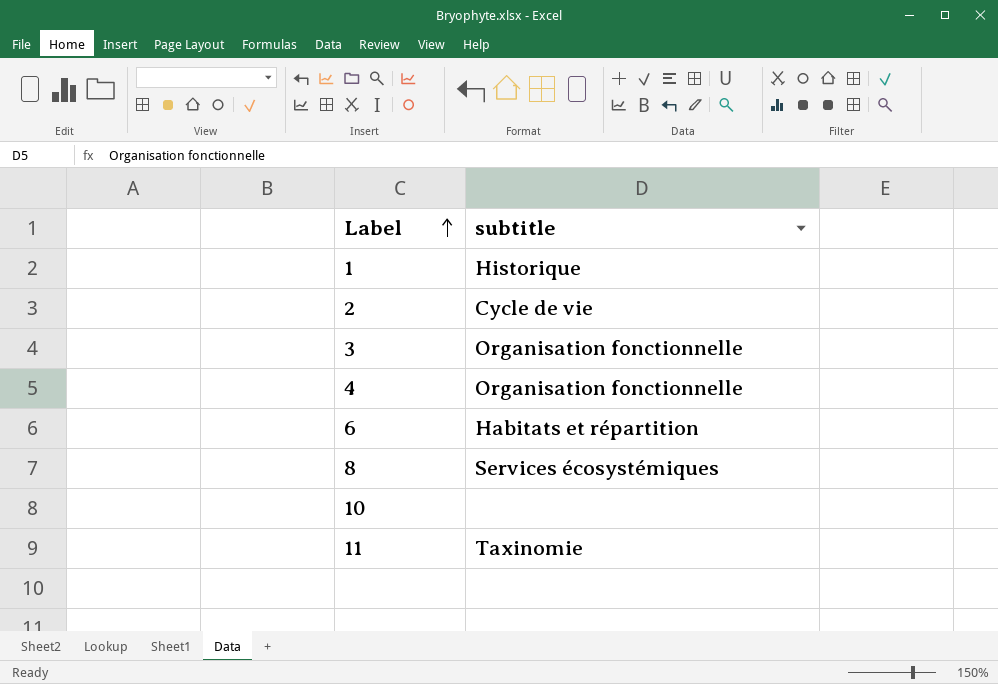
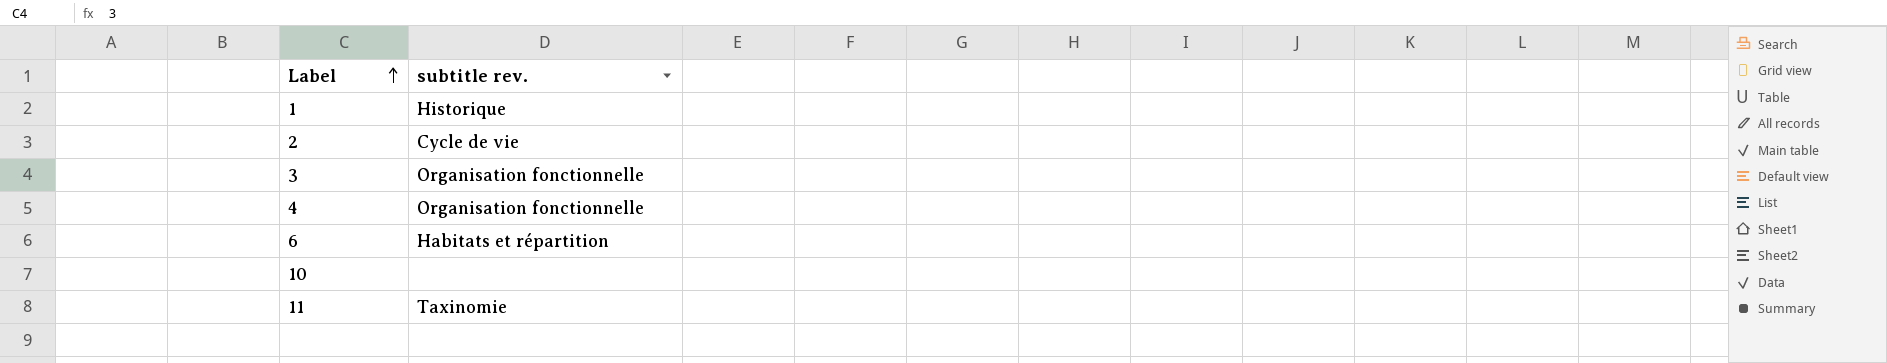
column name: subtitle -> subtitle rev.
row 8: Services écosystémiques -> none

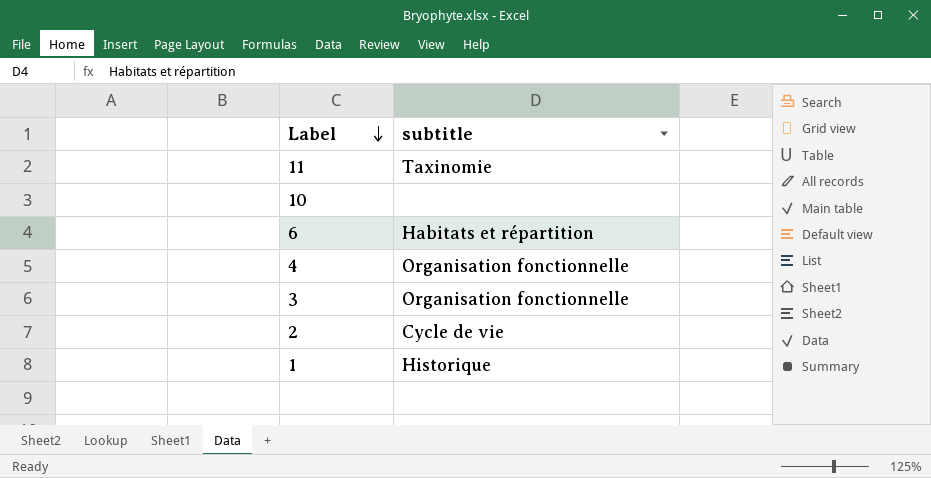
row order: Label ascending -> Label descending
column name: subtitle rev. -> subtitle

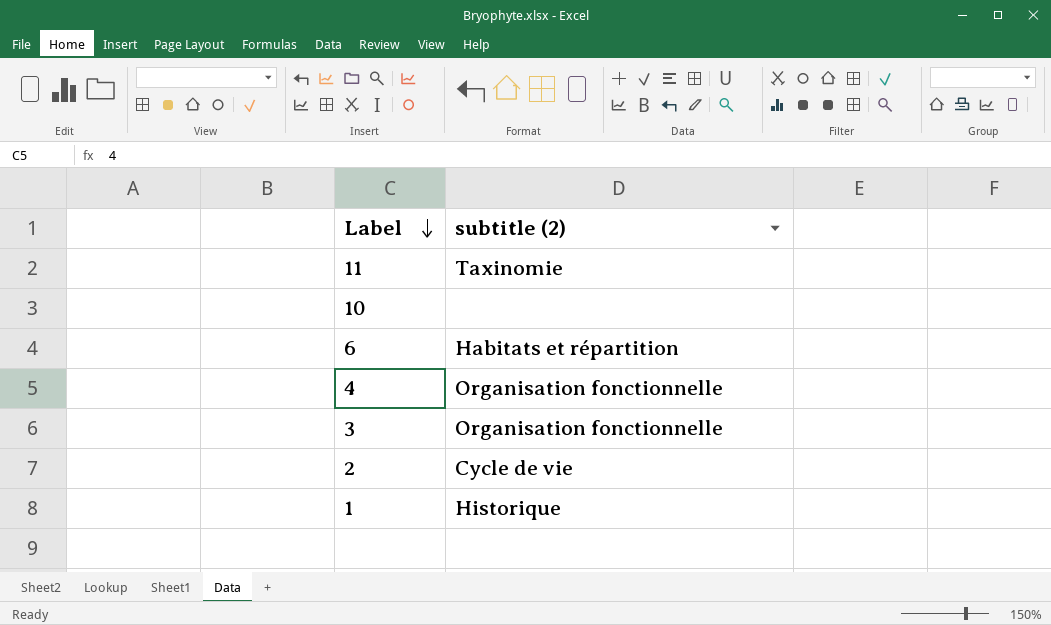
column name: subtitle -> subtitle (2)

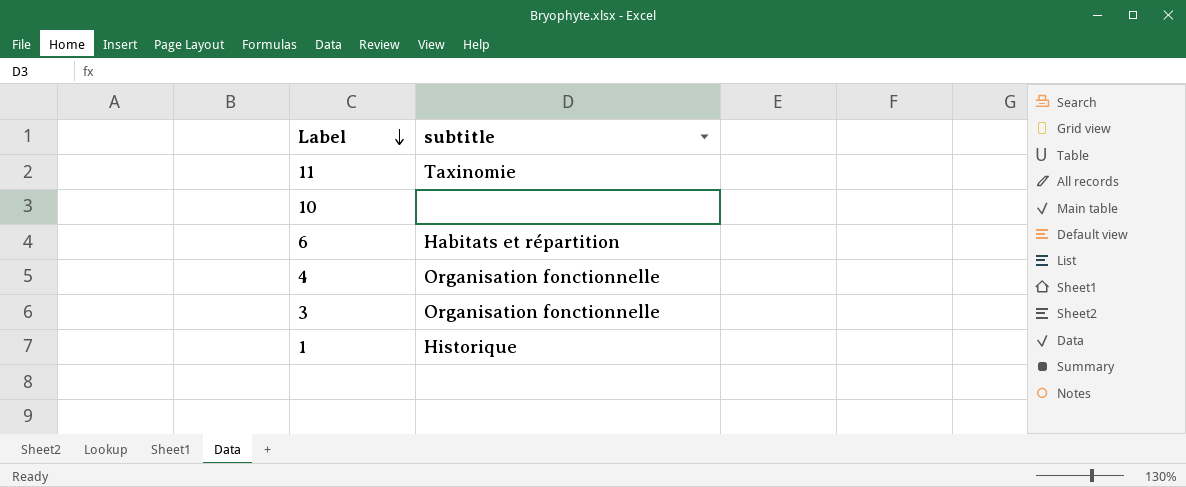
column name: subtitle (2) -> subtitle
row 2: Cycle de vie -> none

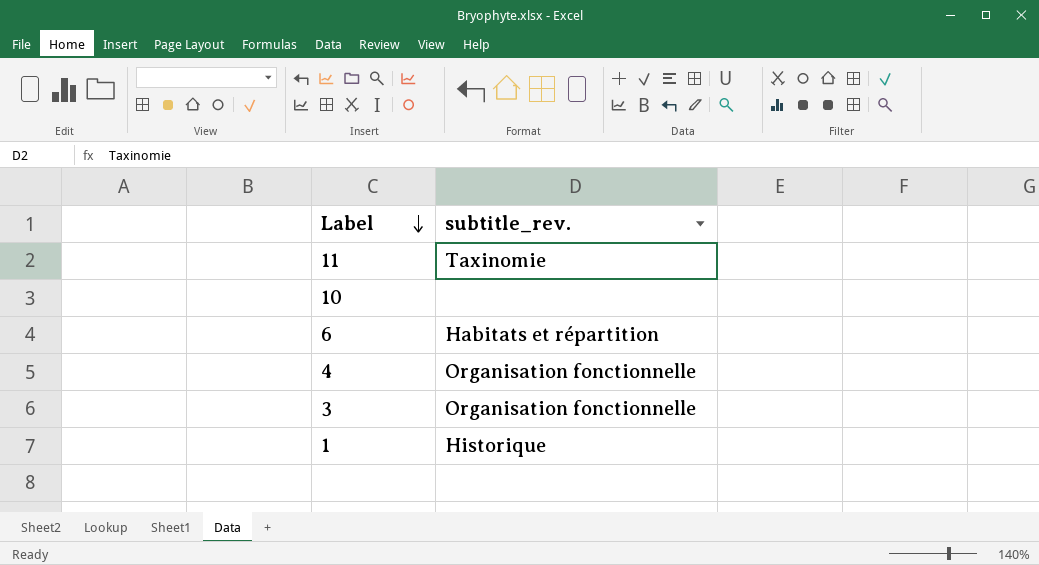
column name: subtitle -> subtitle_rev.

